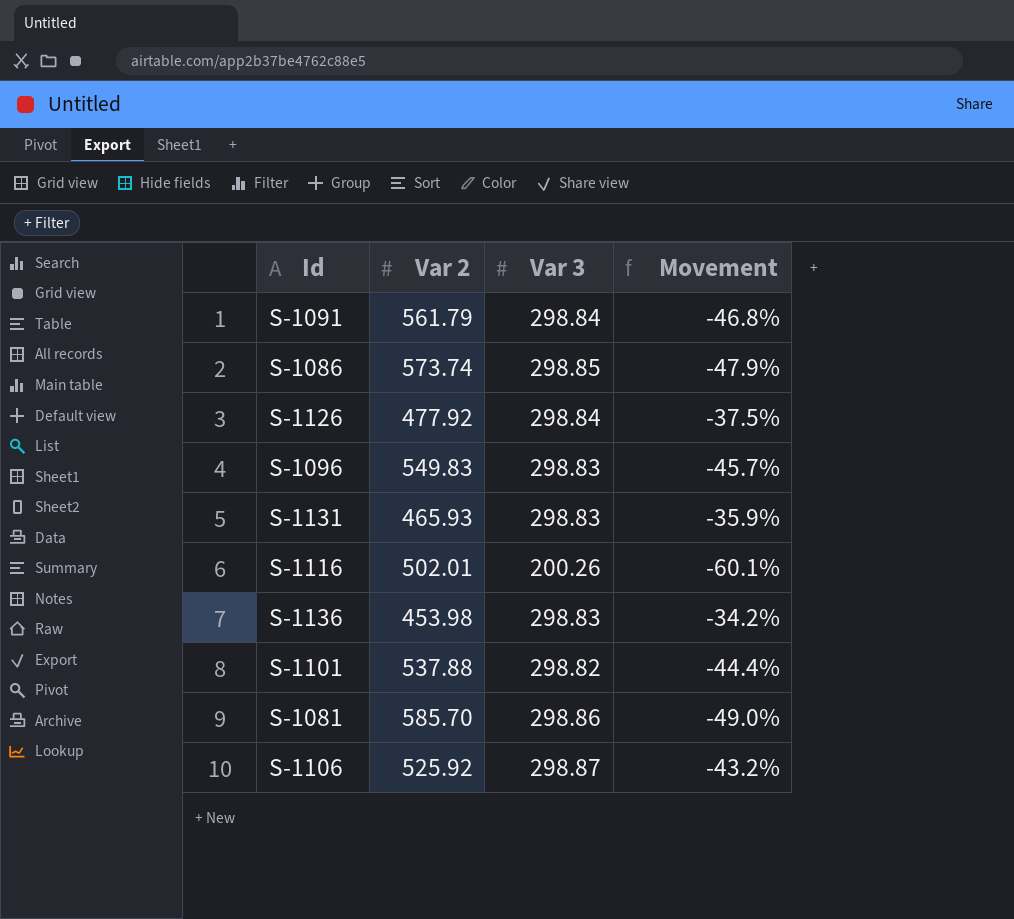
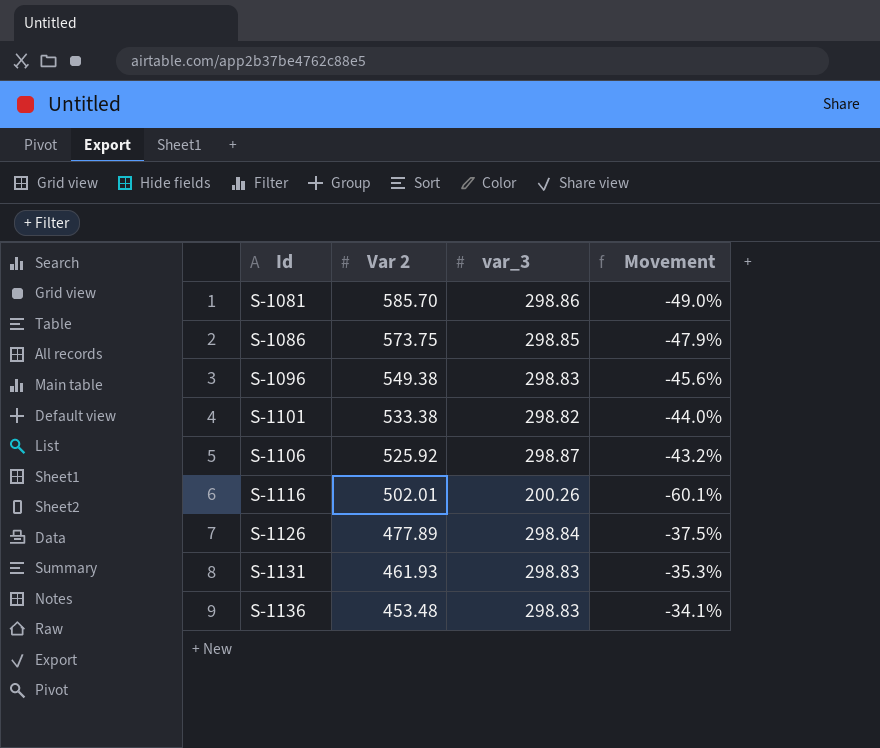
row order: none -> Id ascending
column name: Var 3 -> var_3
row S-1091: 561.79 | 298.84 | -46.8% -> none
S-1086 | Var 2: 573.74 -> 573.75
S-1096 | Var 2: 549.83 -> 549.38
S-1096 | Movement: -45.7% -> -45.6%
S-1101 | Var 2: 537.88 -> 533.38
S-1101 | Movement: -44.4% -> -44.0%
S-1126 | Var 2: 477.92 -> 477.89
S-1131 | Var 2: 465.93 -> 461.93
S-1131 | Movement: -35.9% -> -35.3%
S-1136 | Var 2: 453.98 -> 453.48
S-1136 | Movement: -34.2% -> -34.1%

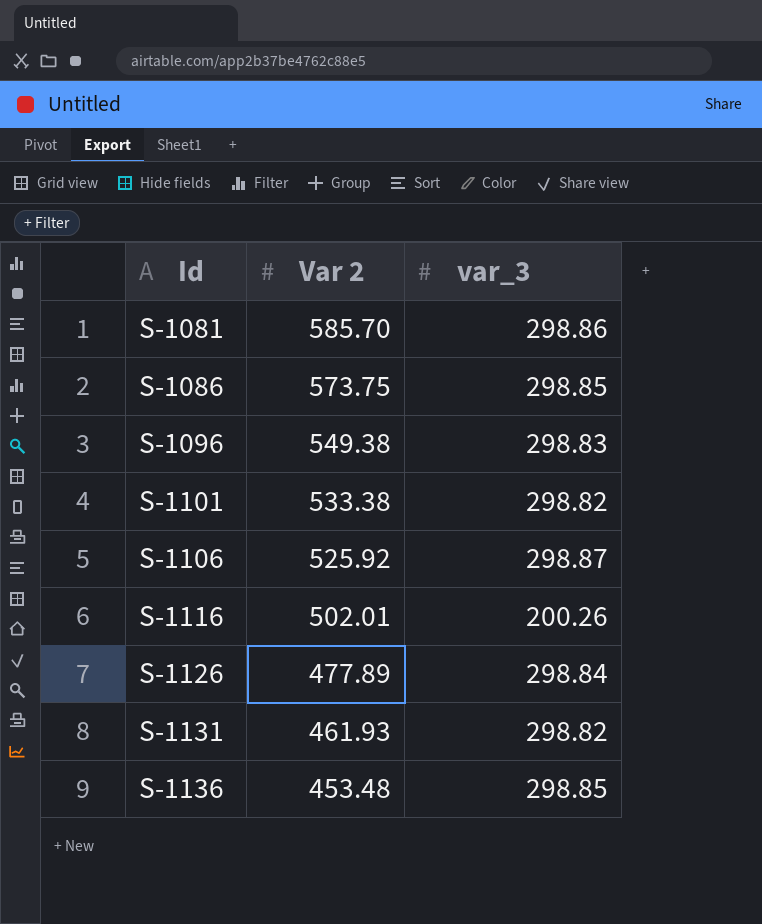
column Movement | formula: ([var_3] - [Var 2]) / [Var 2] -> none
S-1131 | var_3: 298.83 -> 298.82
S-1136 | var_3: 298.83 -> 298.85

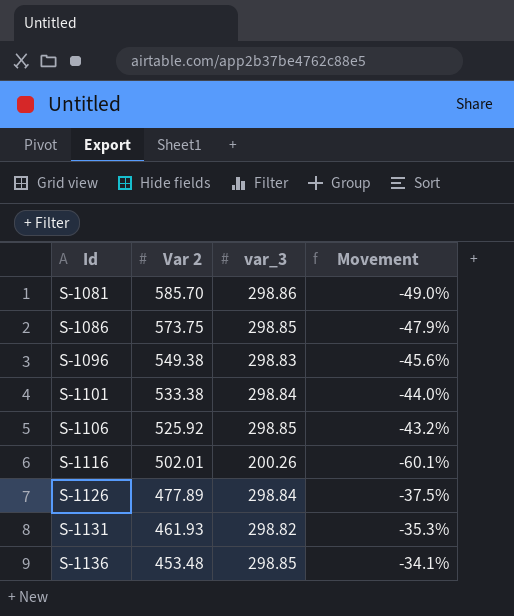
column Movement | formula: none -> ([var_3] - [Var 2]) / [Var 2]
S-1101 | var_3: 298.82 -> 298.84
S-1106 | var_3: 298.87 -> 298.85

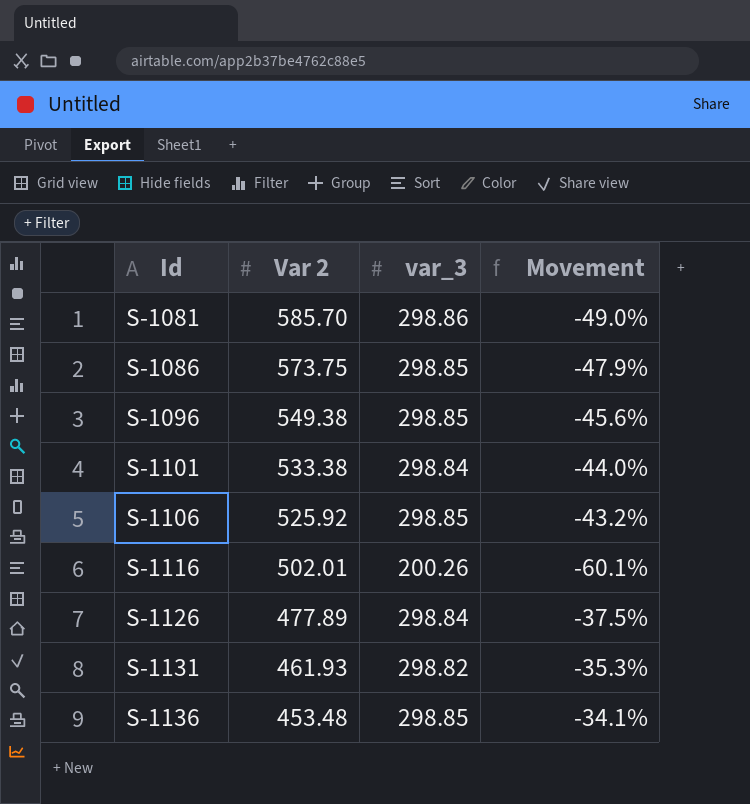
S-1096 | var_3: 298.83 -> 298.85

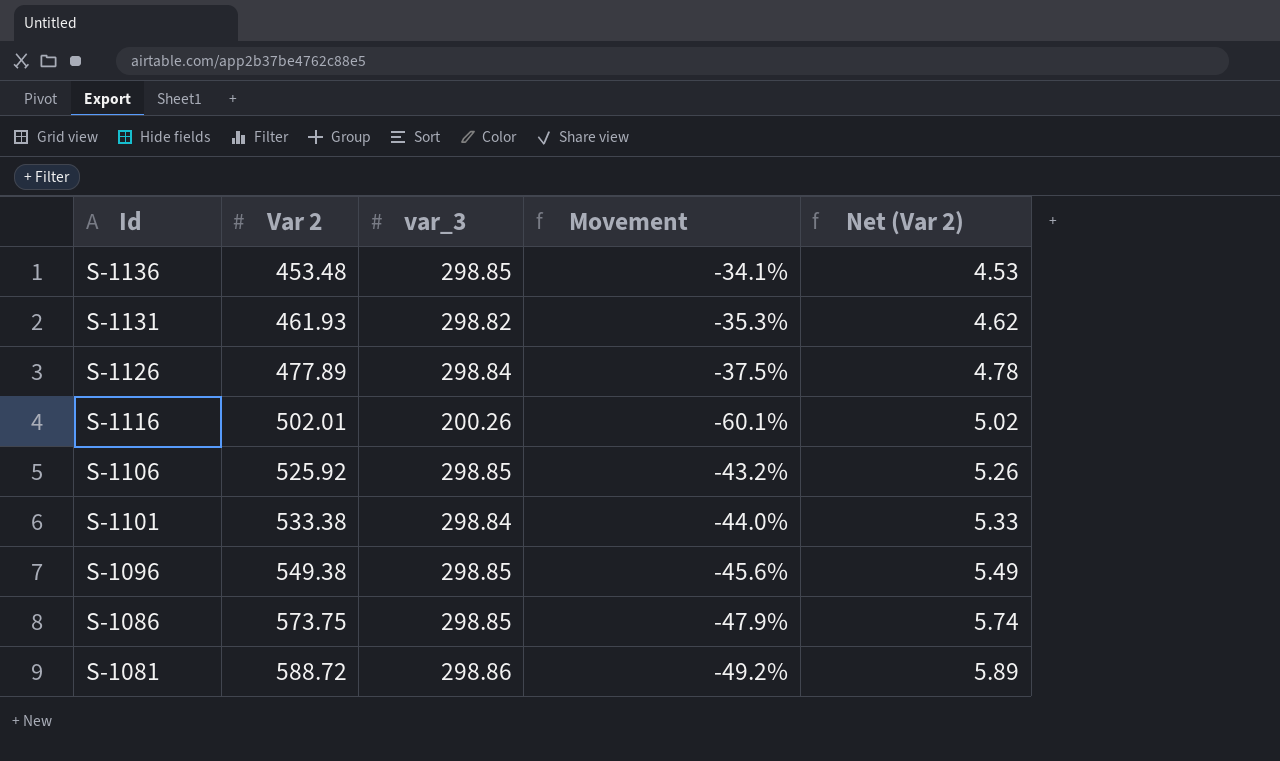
row order: Id ascending -> Id descending
column Net (Var 2) | formula: none -> [Var 2] * 0.01
S-1081 | Var 2: 585.70 -> 588.72
S-1081 | Movement: -49.0% -> -49.2%

